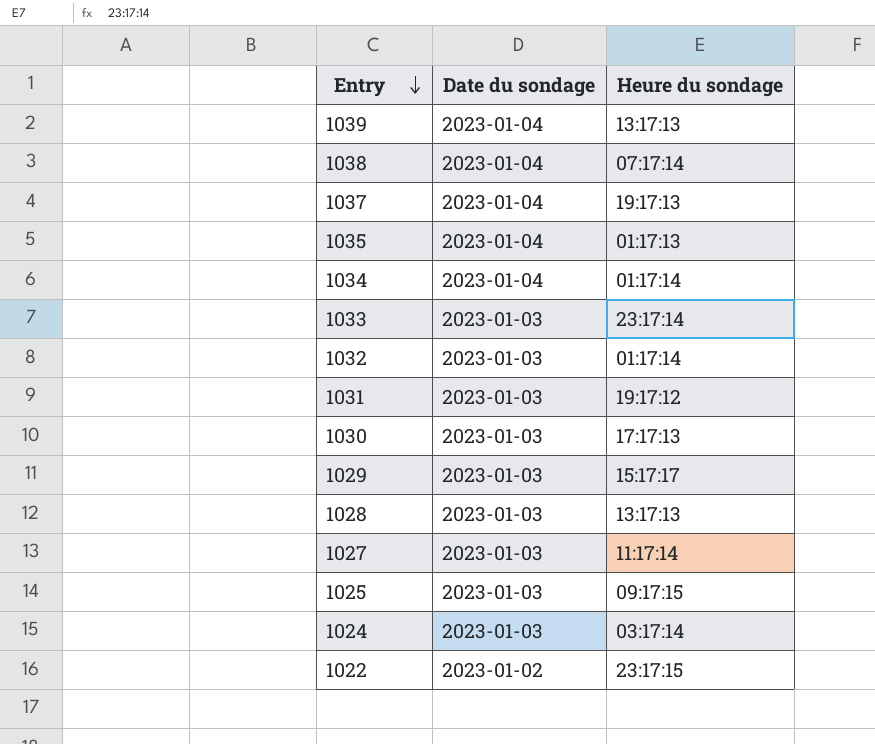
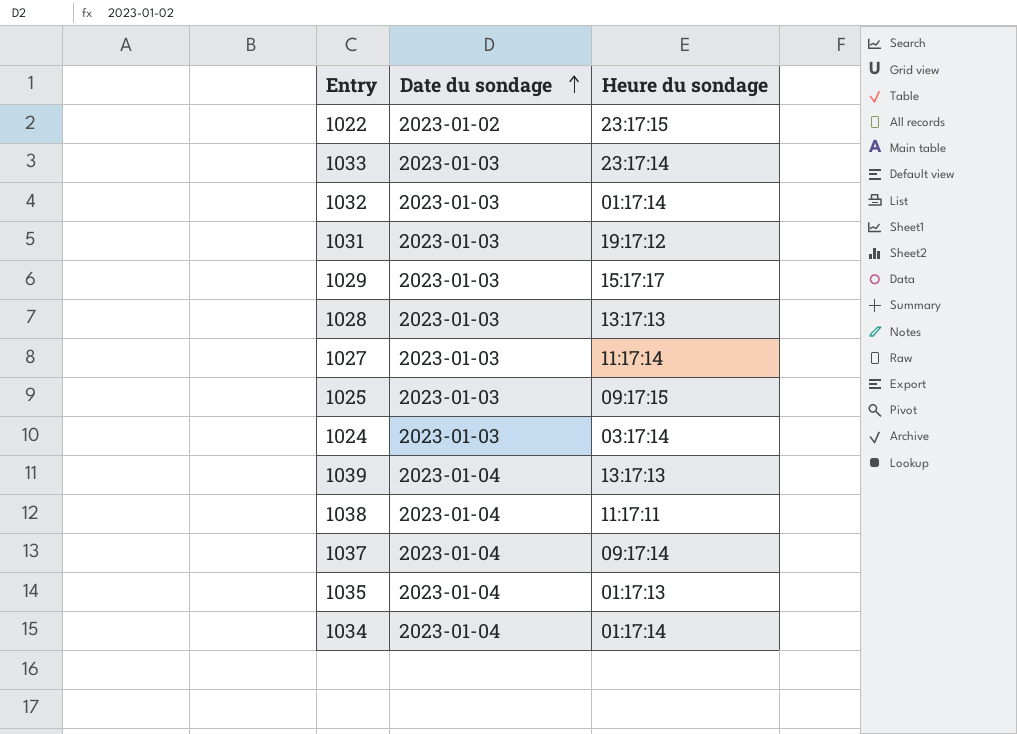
row order: Entry descending -> Date du sondage ascending
row 1030: 2023-01-03 | 17:17:13 -> none
1038 | Heure du sondage: 07:17:14 -> 11:17:11
1037 | Heure du sondage: 19:17:13 -> 09:17:14

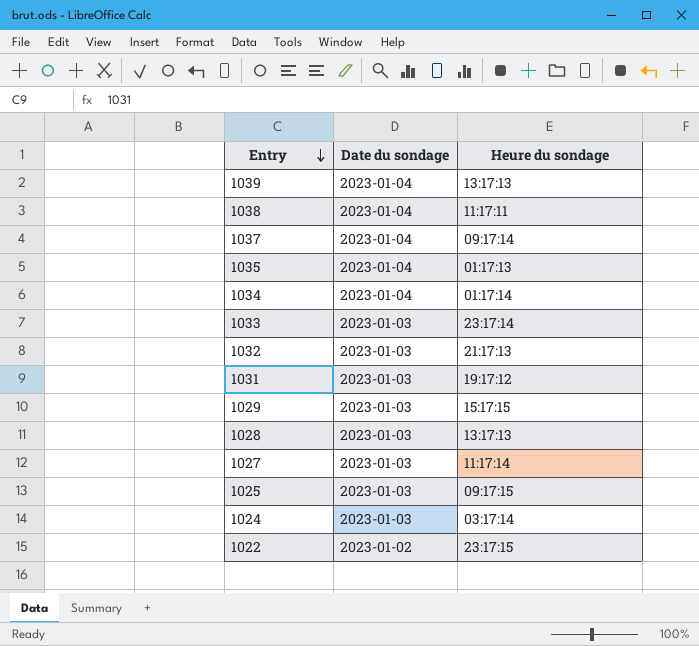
row order: Date du sondage ascending -> Entry descending
1032 | Heure du sondage: 01:17:14 -> 21:17:13
1029 | Heure du sondage: 15:17:17 -> 15:17:15

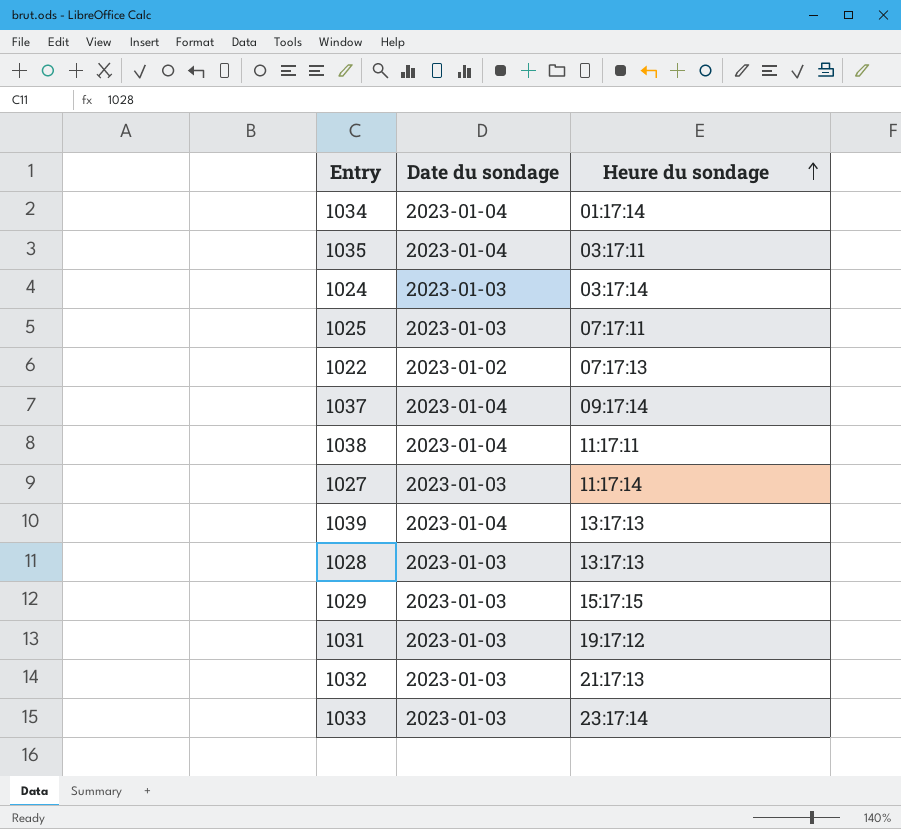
row order: Entry descending -> Heure du sondage ascending
1035 | Heure du sondage: 01:17:13 -> 03:17:11
1025 | Heure du sondage: 09:17:15 -> 07:17:11
1022 | Heure du sondage: 23:17:15 -> 07:17:13

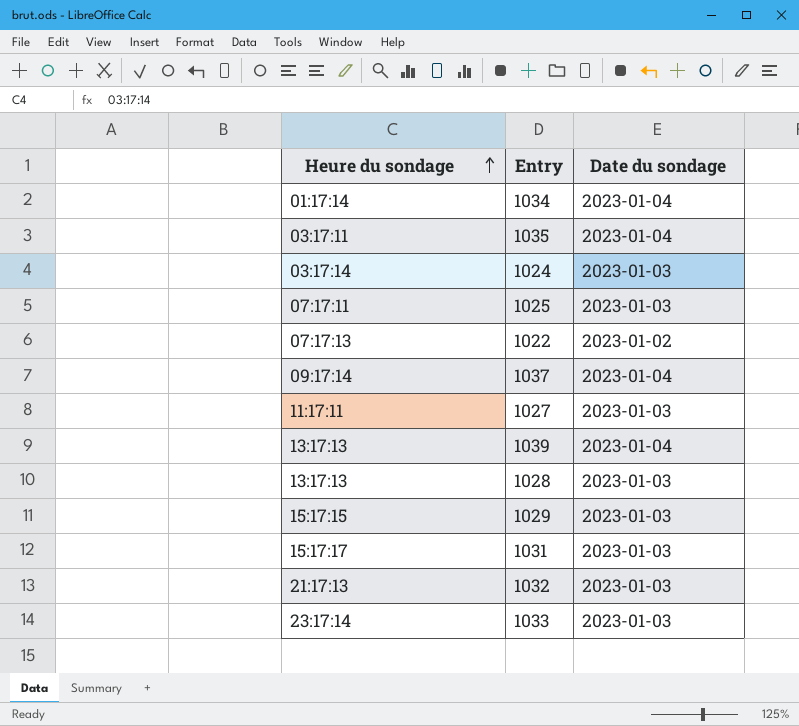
column Heure du sondage | position: 3 -> 1
row 1038: 2023-01-04 | 11:17:11 -> none
1027 | Heure du sondage: 11:17:14 -> 11:17:11
1031 | Heure du sondage: 19:17:12 -> 15:17:17

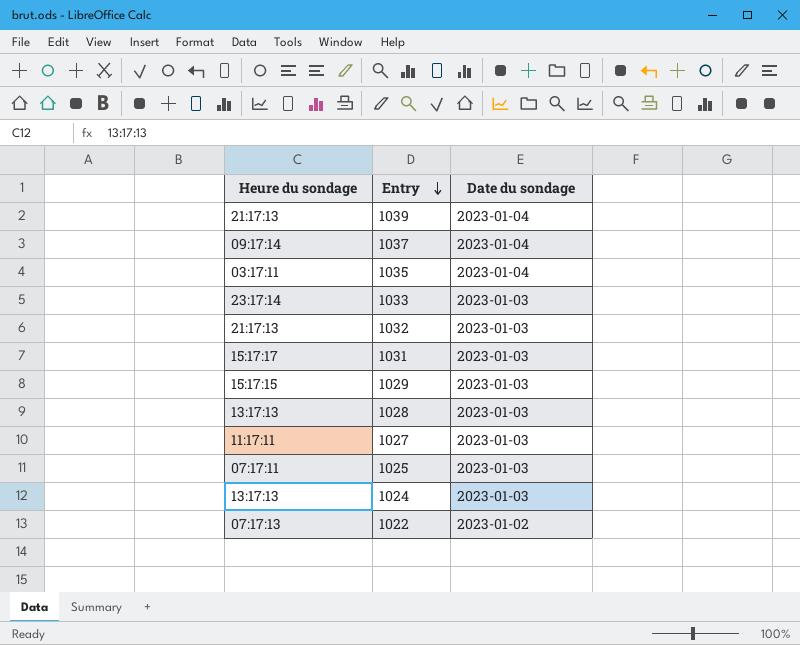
row order: Heure du sondage ascending -> Entry descending
row 1034: 01:17:14 | 2023-01-04 -> none
1039 | Heure du sondage: 13:17:13 -> 21:17:13
1024 | Heure du sondage: 03:17:14 -> 13:17:13

